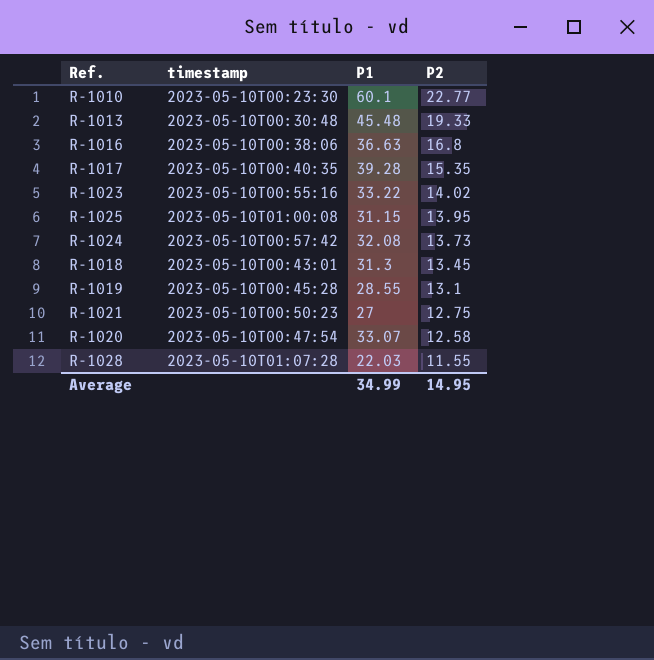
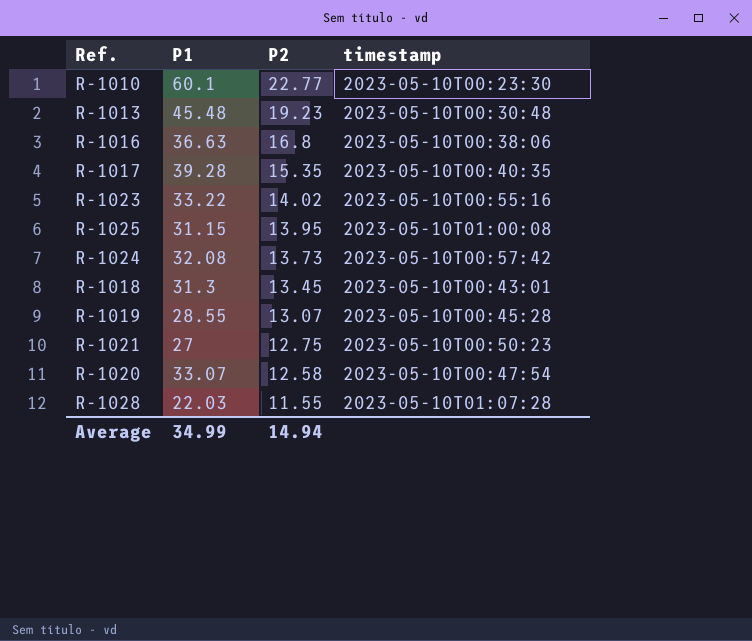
column timestamp | position: 2 -> 4
R-1013 | P2: 19.33 -> 19.23
R-1019 | P2: 13.1 -> 13.07
Average | P2: 14.95 -> 14.94

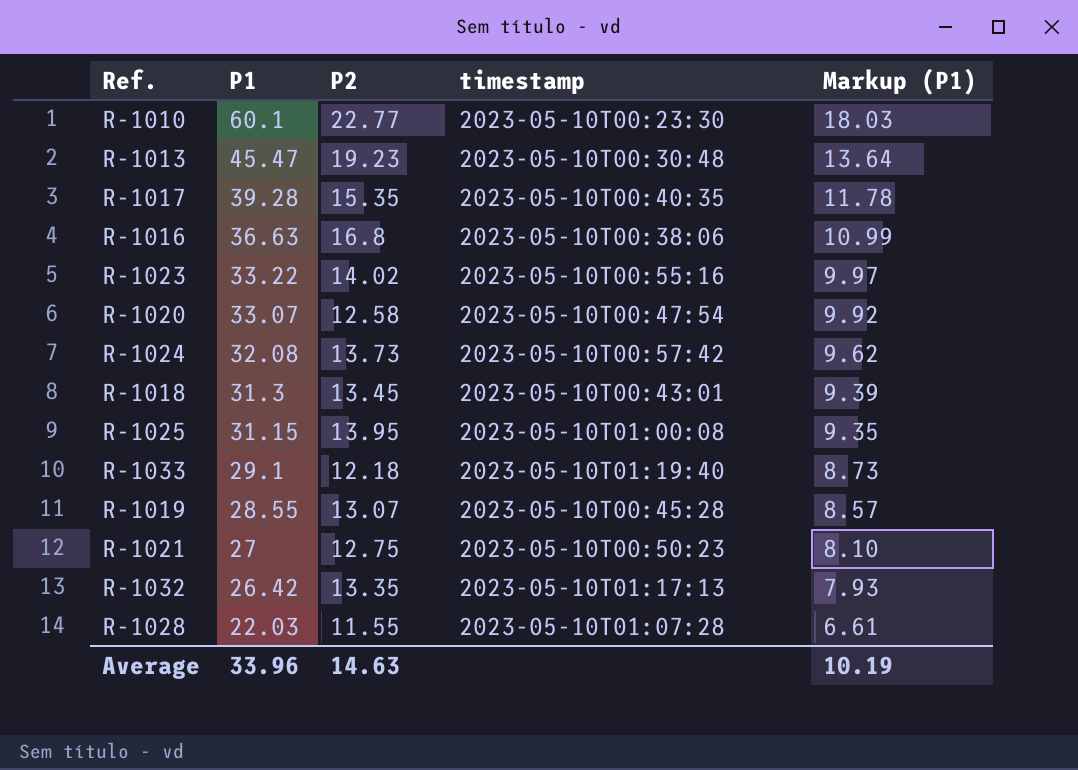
row order: P2 descending -> P1 descending
column Markup (P1) | formula: none -> [P1] * 0.3
R-1013 | P1: 45.48 -> 45.47
row R-1033: none -> 29.1 | 12.18 | 2023-05-10T01:19:40 | 8.73
row R-1032: none -> 26.42 | 13.35 | 2023-05-10T01:17:13 | 7.93
Average | P1: 34.99 -> 33.96
Average | P2: 14.94 -> 14.63

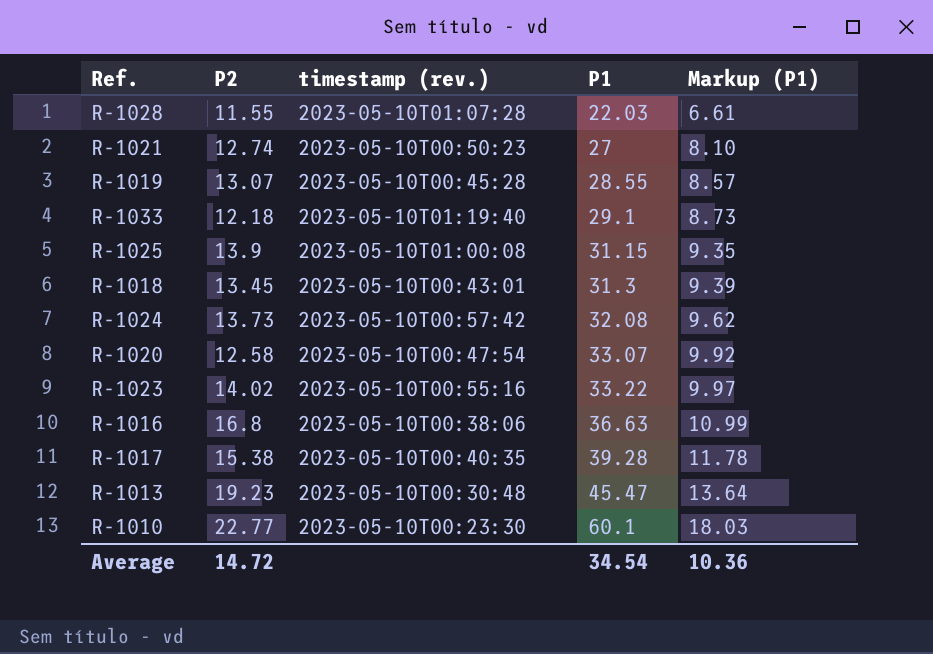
row order: P1 descending -> P1 ascending
column name: timestamp -> timestamp (rev.)
column P1 | position: 2 -> 4
row R-1032: 26.42 | 13.35 | 2023-05-10T01:17:13 | 7.93 -> none
R-1021 | P2: 12.75 -> 12.74
R-1025 | P2: 13.95 -> 13.9
R-1017 | P2: 15.35 -> 15.38
Average | P2: 14.63 -> 14.72
Average | P1: 33.96 -> 34.54
Average | Markup (P1): 10.19 -> 10.36

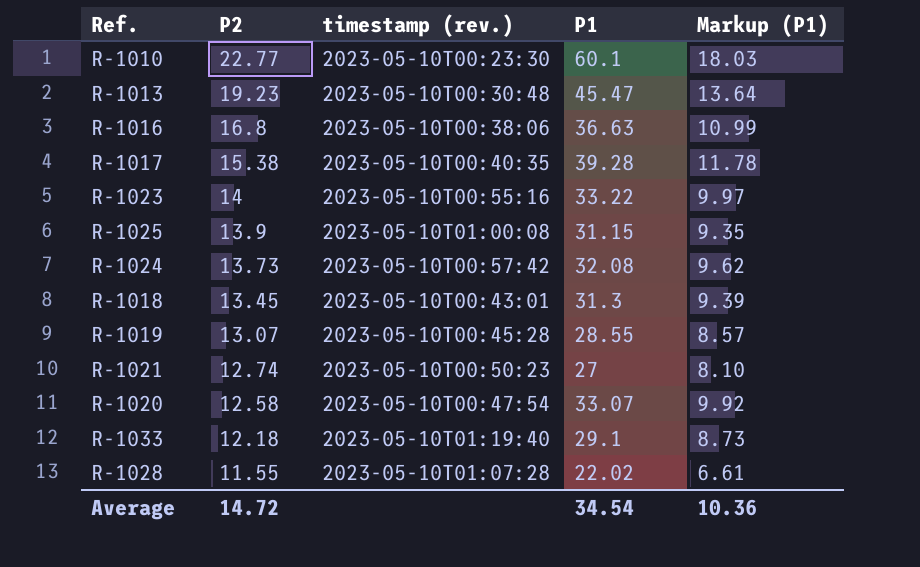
row order: P1 ascending -> P2 descending
R-1023 | P2: 14.02 -> 14
R-1028 | P1: 22.03 -> 22.02

